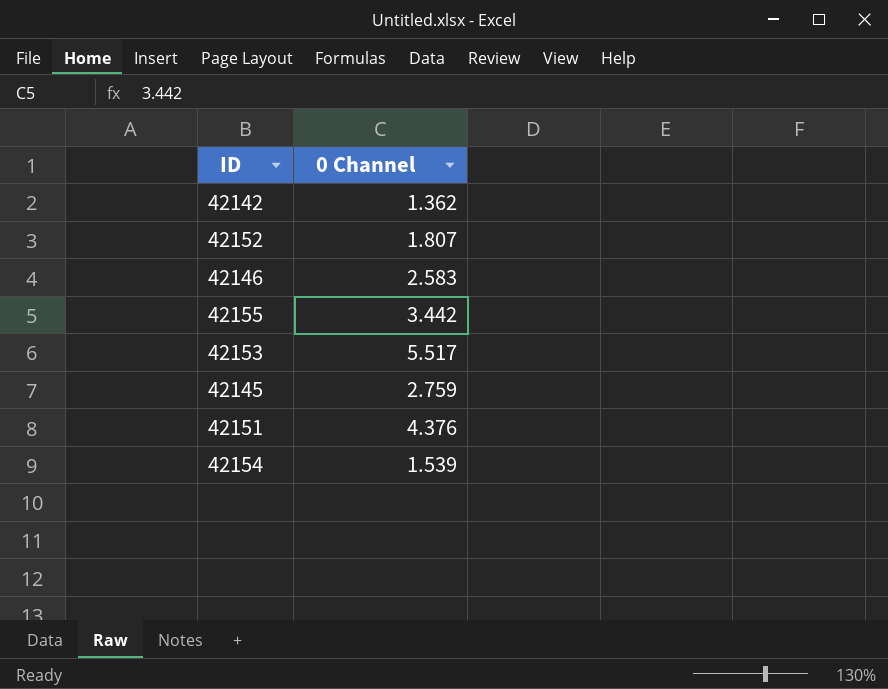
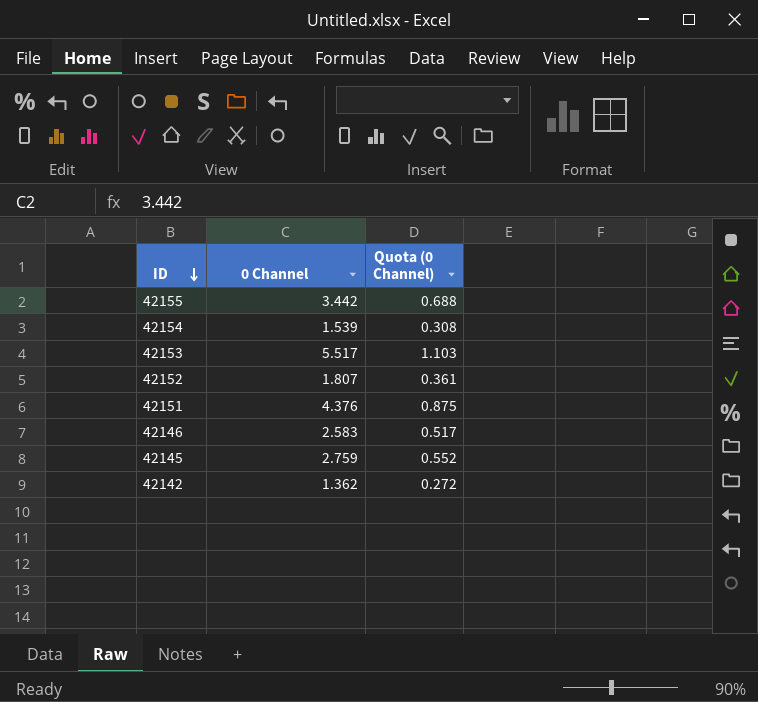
row order: none -> ID descending
column Quota (0 Channel) | formula: none -> [0 Channel] * 0.2

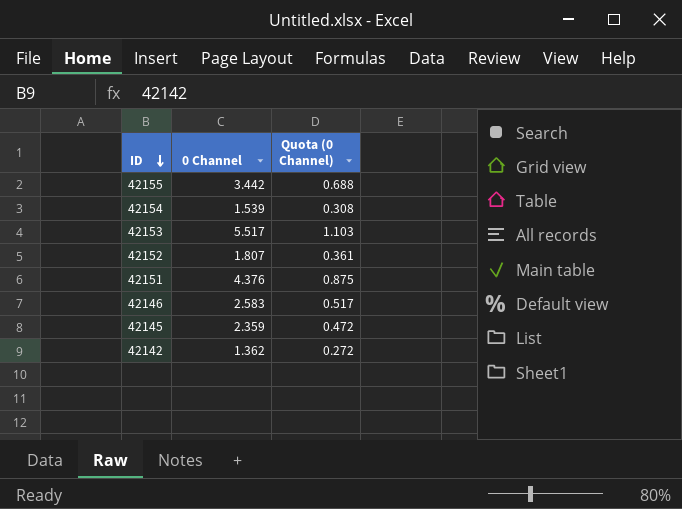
42145 | 0 Channel: 2.759 -> 2.359
42145 | Quota (0 Channel): 0.552 -> 0.472

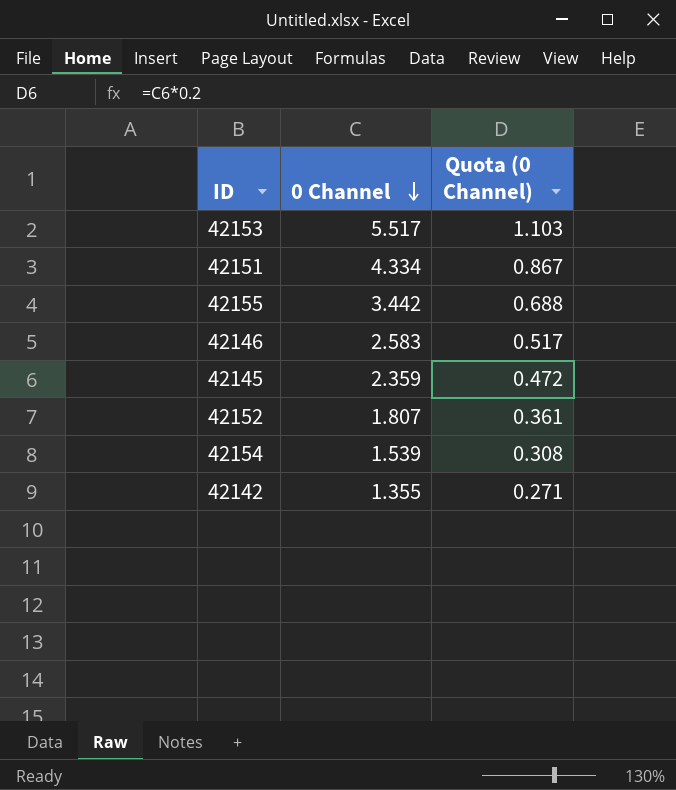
row order: ID descending -> 0 Channel descending
42151 | 0 Channel: 4.376 -> 4.334
42151 | Quota (0 Channel): 0.875 -> 0.867
42142 | 0 Channel: 1.362 -> 1.355
42142 | Quota (0 Channel): 0.272 -> 0.271

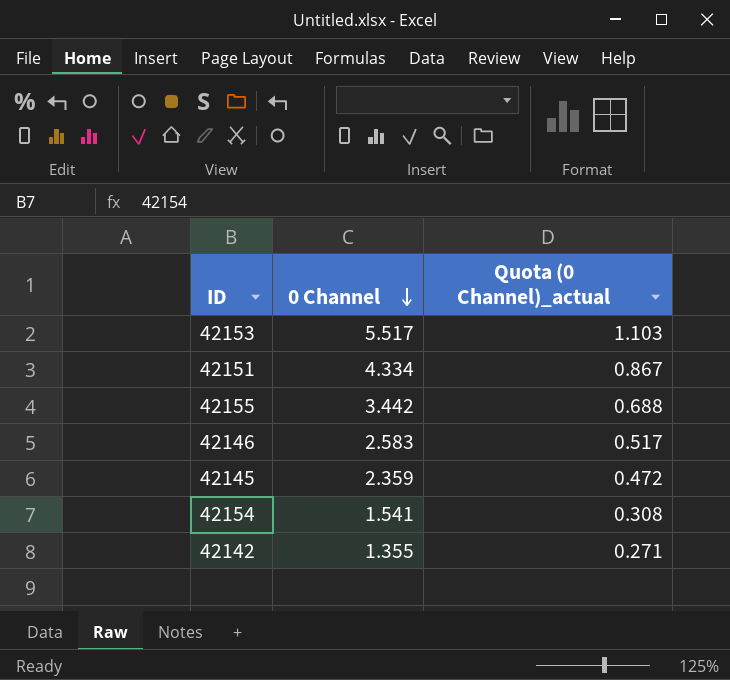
column name: Quota (0 Channel) -> Quota (0 Channel)_actual
row 42152: 1.807 | 0.361 -> none
42154 | 0 Channel: 1.539 -> 1.541

